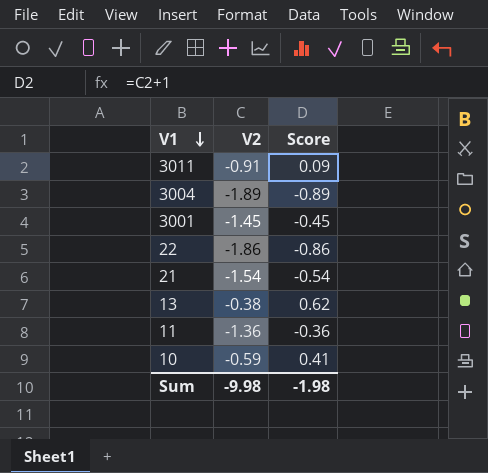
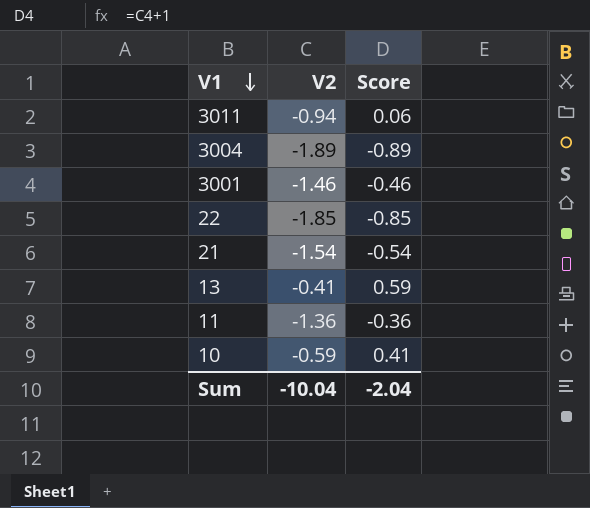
3011 | V2: -0.91 -> -0.94
3011 | Score: 0.09 -> 0.06
3001 | V2: -1.45 -> -1.46
3001 | Score: -0.45 -> -0.46
22 | V2: -1.86 -> -1.85
22 | Score: -0.86 -> -0.85
13 | V2: -0.38 -> -0.41
13 | Score: 0.62 -> 0.59
Sum | V2: -9.98 -> -10.04
Sum | Score: -1.98 -> -2.04

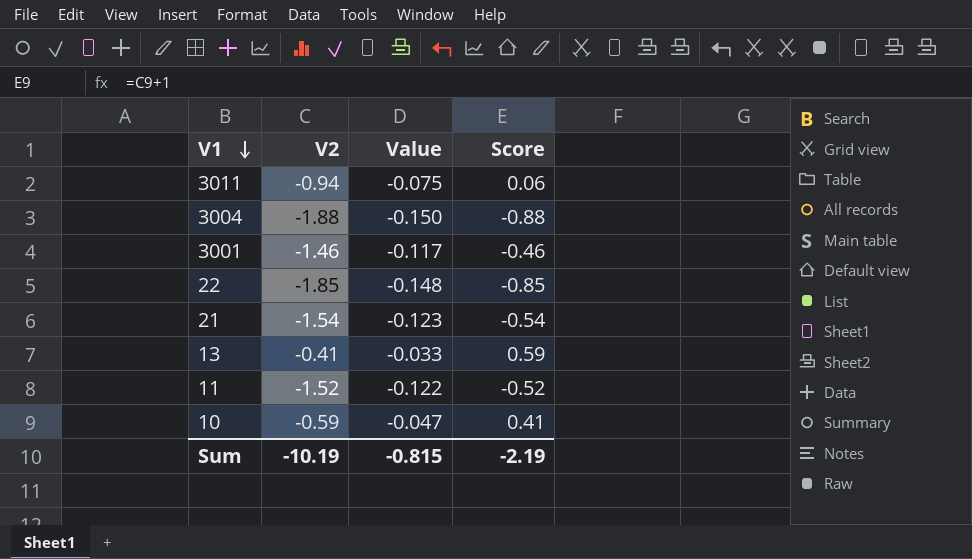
column Value | formula: none -> [V2] * 0.08
3004 | V2: -1.89 -> -1.88
3004 | Score: -0.89 -> -0.88
11 | V2: -1.36 -> -1.52
11 | Score: -0.36 -> -0.52
Sum | V2: -10.04 -> -10.19
Sum | Score: -2.04 -> -2.19

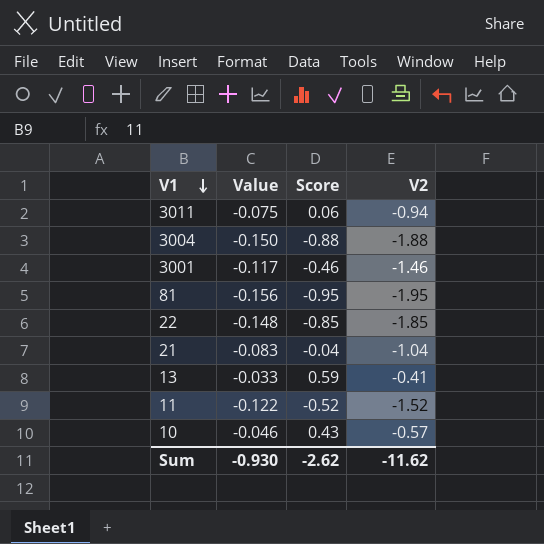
column V2 | position: 2 -> 4
row 81: none -> -0.156 | -0.95 | -1.95
21 | Value: -0.123 -> -0.083
21 | Score: -0.54 -> -0.04
21 | V2: -1.54 -> -1.04
10 | Value: -0.047 -> -0.046
10 | Score: 0.41 -> 0.43
10 | V2: -0.59 -> -0.57
Sum | Value: -0.815 -> -0.930
Sum | Score: -2.19 -> -2.62
Sum | V2: -10.19 -> -11.62

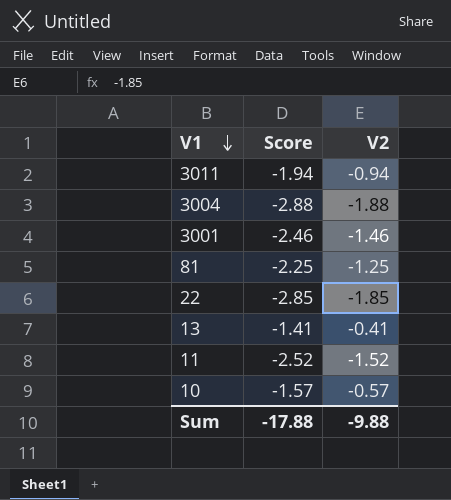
column Value | formula: [V2] * 0.08 -> none
column Score | formula: [V2] + 1 -> [V2] - 1
row 21: -0.083 | -0.04 | -1.04 -> none
81 | V2: -1.95 -> -1.25
Sum | Score: -2.62 -> -17.88
Sum | V2: -11.62 -> -9.88

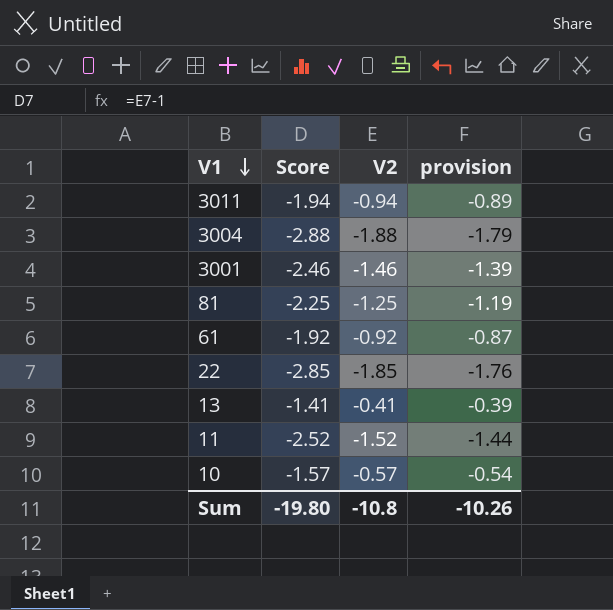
column provision | formula: none -> [V2] * 0.95
row 61: none -> -1.92 | -0.92 | -0.87
Sum | Score: -17.88 -> -19.80
Sum | V2: -9.88 -> -10.8

